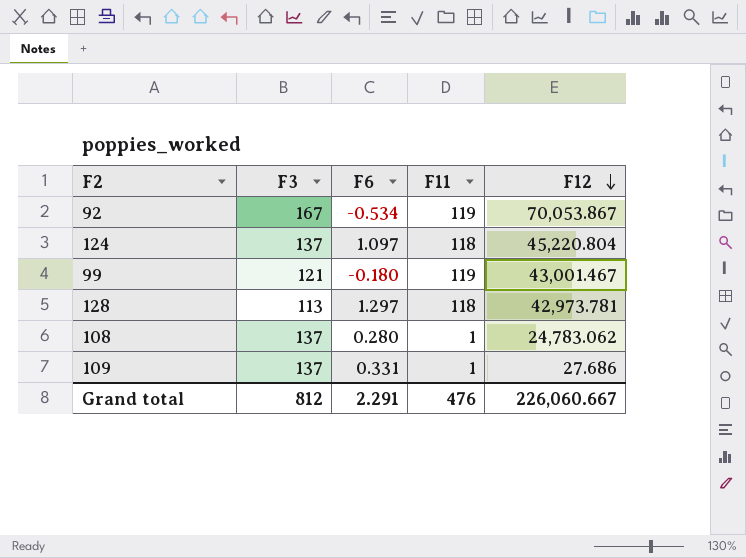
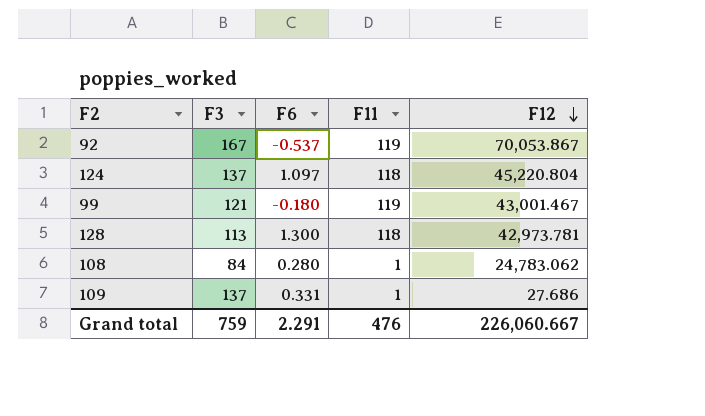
92 | F6: -0.534 -> -0.537
128 | F6: 1.297 -> 1.300
108 | F3: 137 -> 84
Grand total | F3: 812 -> 759

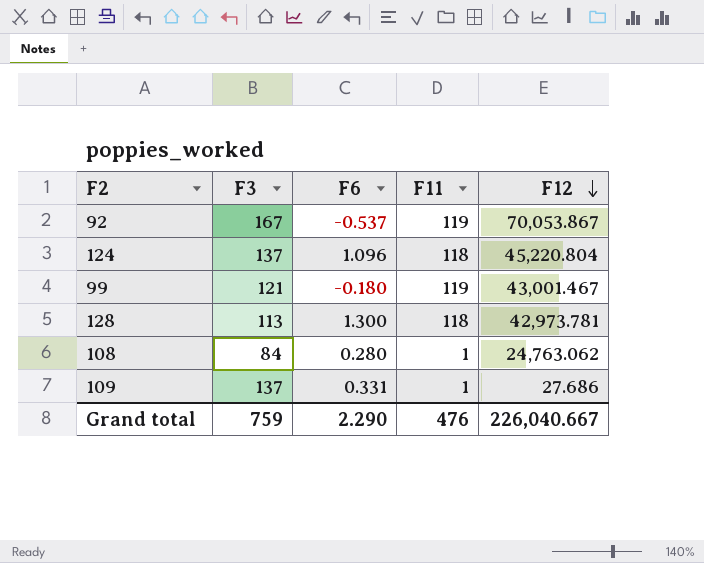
124 | F6: 1.097 -> 1.096
108 | F12: 24,783.062 -> 24,763.062
Grand total | F6: 2.291 -> 2.290
Grand total | F12: 226,060.667 -> 226,040.667

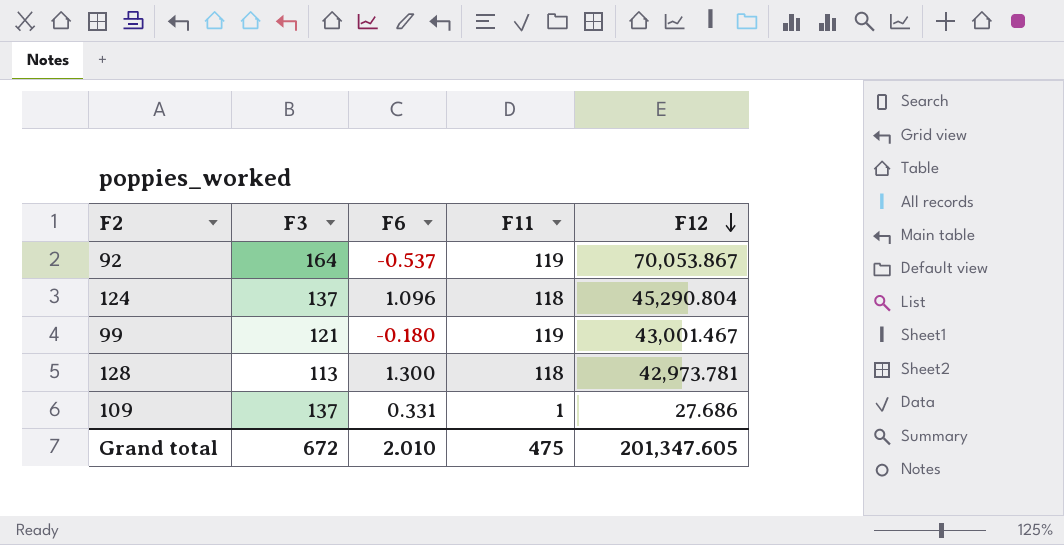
row 108: 84 | 0.280 | 1 | 24,763.062 -> none
92 | F3: 167 -> 164
124 | F12: 45,220.804 -> 45,290.804
Grand total | F3: 759 -> 672
Grand total | F6: 2.290 -> 2.010
Grand total | F11: 476 -> 475
Grand total | F12: 226,040.667 -> 201,347.605

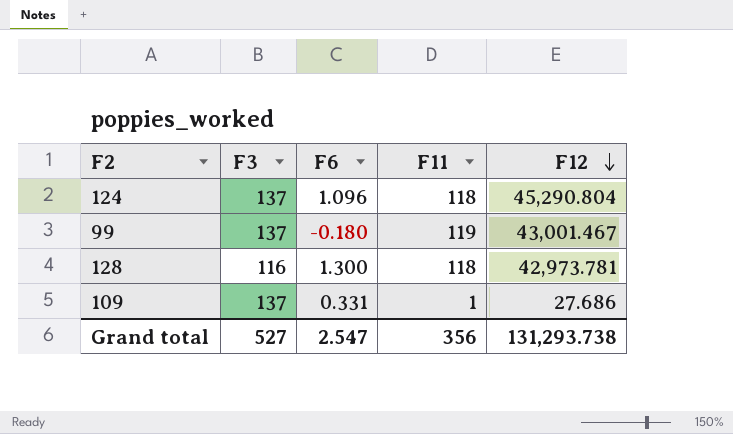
row 92: 164 | -0.537 | 119 | 70,053.867 -> none
99 | F3: 121 -> 137
128 | F3: 113 -> 116
Grand total | F3: 672 -> 527
Grand total | F6: 2.010 -> 2.547
Grand total | F11: 475 -> 356
Grand total | F12: 201,347.605 -> 131,293.738

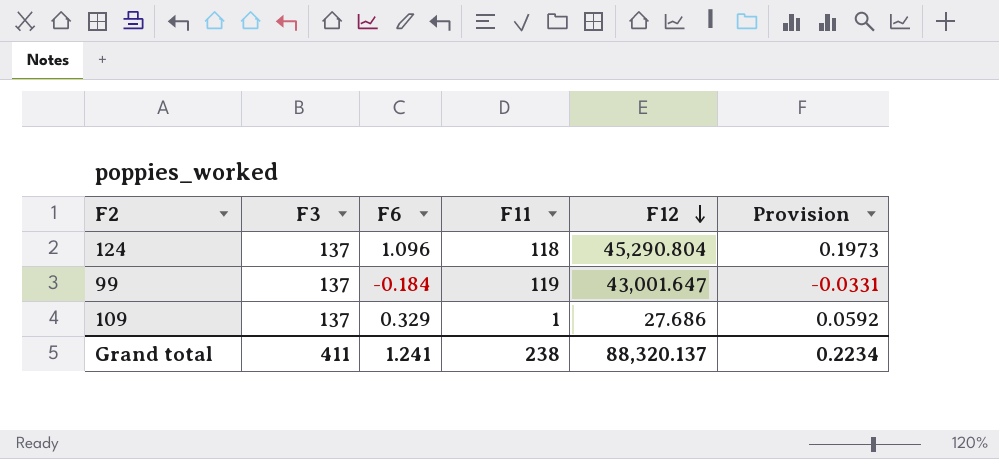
column Provision | formula: none -> [F6] * 0.18
row 128: 116 | 1.300 | 118 | 42,973.781 -> none
99 | F6: -0.180 -> -0.184
99 | F12: 43,001.467 -> 43,001.647
109 | F6: 0.331 -> 0.329
Grand total | F3: 527 -> 411
Grand total | F6: 2.547 -> 1.241
Grand total | F11: 356 -> 238
Grand total | F12: 131,293.738 -> 88,320.137

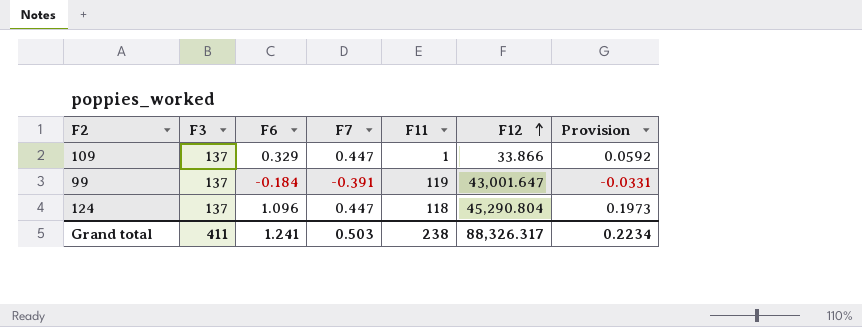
row order: F12 descending -> F12 ascending
column F7 | position: none -> 4
109 | F12: 27.686 -> 33.866
Grand total | F12: 88,320.137 -> 88,326.317

